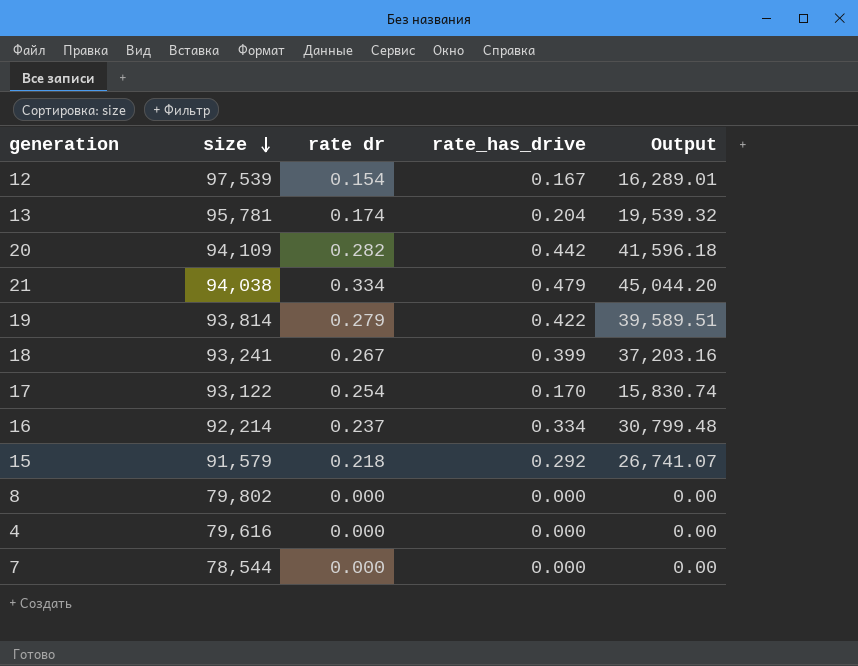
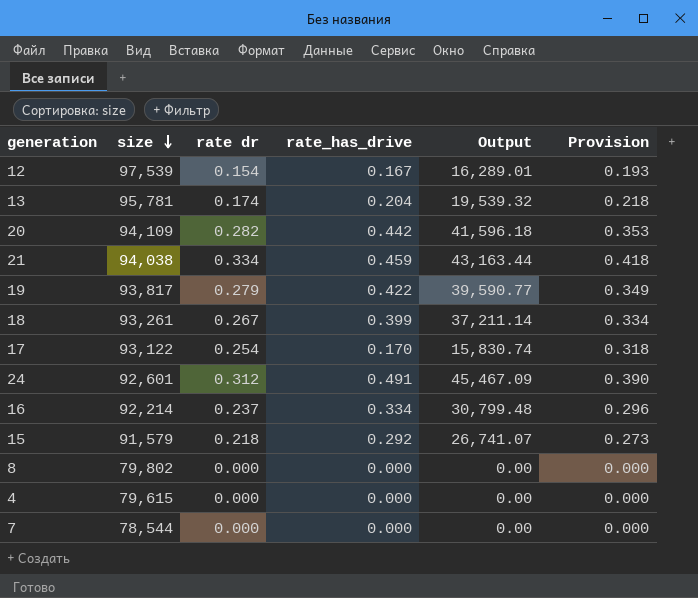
column Provision | formula: none -> [rate dr] * 1.25
21 | rate_has_drive: 0.479 -> 0.459
21 | Output: 45,044.20 -> 43,163.44
19 | size: 93,814 -> 93,817
19 | Output: 39,589.51 -> 39,590.77
18 | size: 93,241 -> 93,261
18 | Output: 37,203.16 -> 37,211.14
row 24: none -> 92,601 | 0.312 | 0.491 | 45,467.09 | 0.390
4 | size: 79,616 -> 79,615

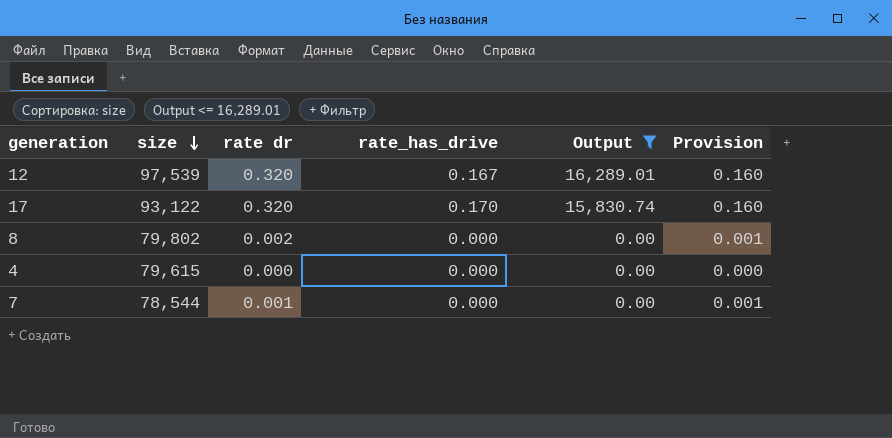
filter: none -> Output <= 16,289.01
column Provision | formula: [rate dr] * 1.25 -> [rate dr] * 0.5
12 | rate dr: 0.154 -> 0.320
17 | rate dr: 0.254 -> 0.320
8 | rate dr: 0.000 -> 0.002
7 | rate dr: 0.000 -> 0.001

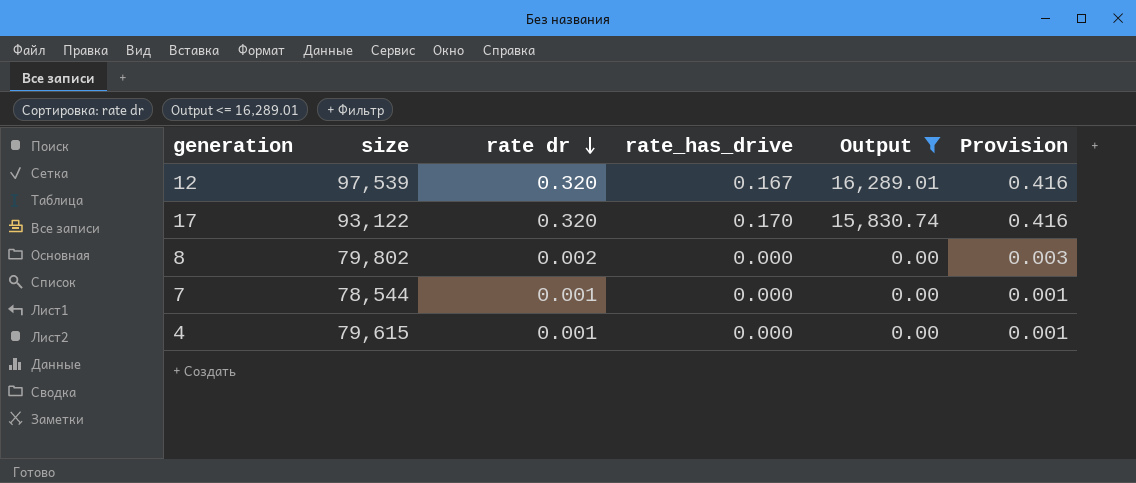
row order: size descending -> rate dr descending
column Provision | formula: [rate dr] * 0.5 -> [rate dr] * 1.3
4 | rate dr: 0.000 -> 0.001

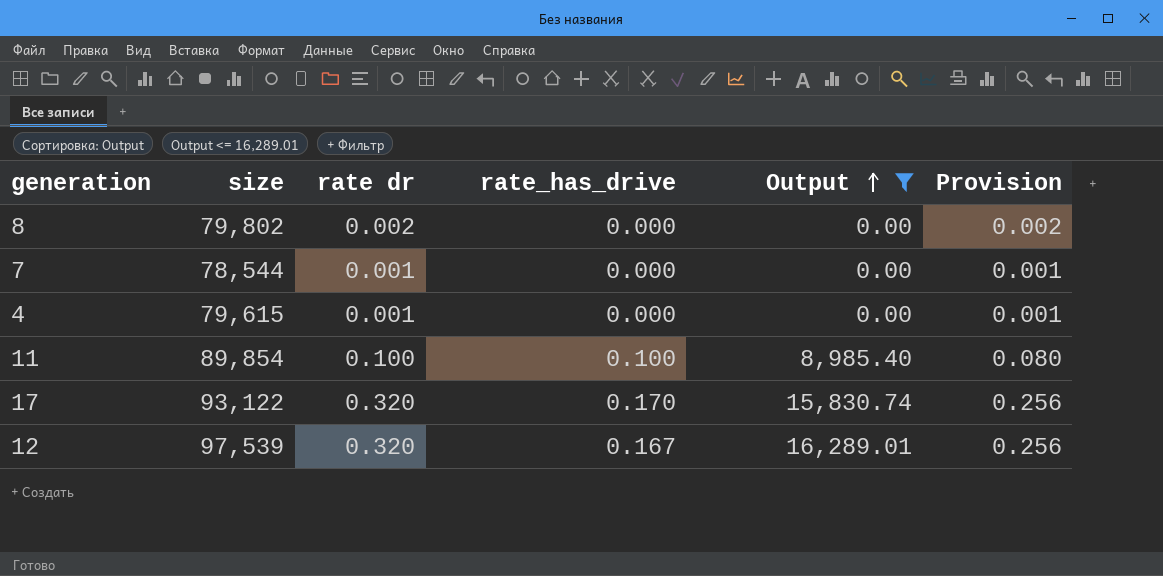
row order: rate dr descending -> Output ascending
column Provision | formula: [rate dr] * 1.3 -> [rate dr] * 0.8
row 11: none -> 89,854 | 0.100 | 0.100 | 8,985.40 | 0.080

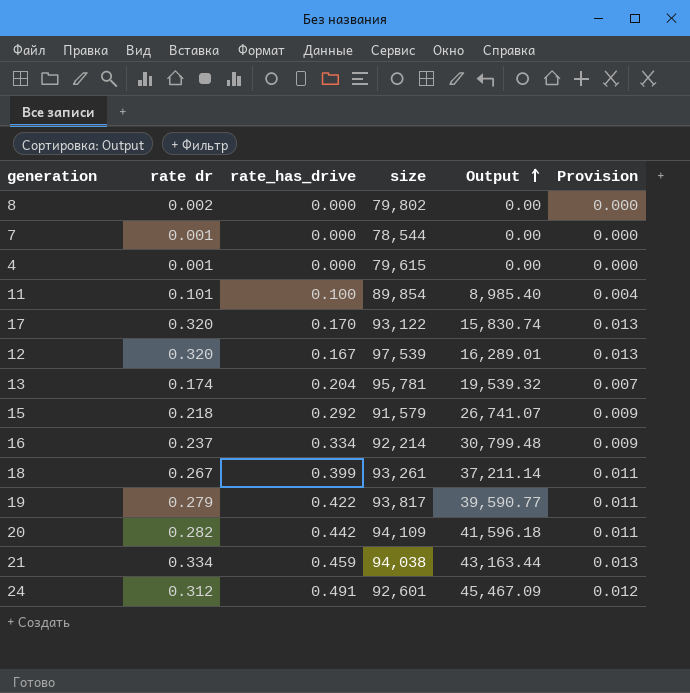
filter: Output <= 16,289.01 -> none
column size | position: 2 -> 4
column Provision | formula: [rate dr] * 0.8 -> [rate dr] * 0.04
11 | rate dr: 0.100 -> 0.101

